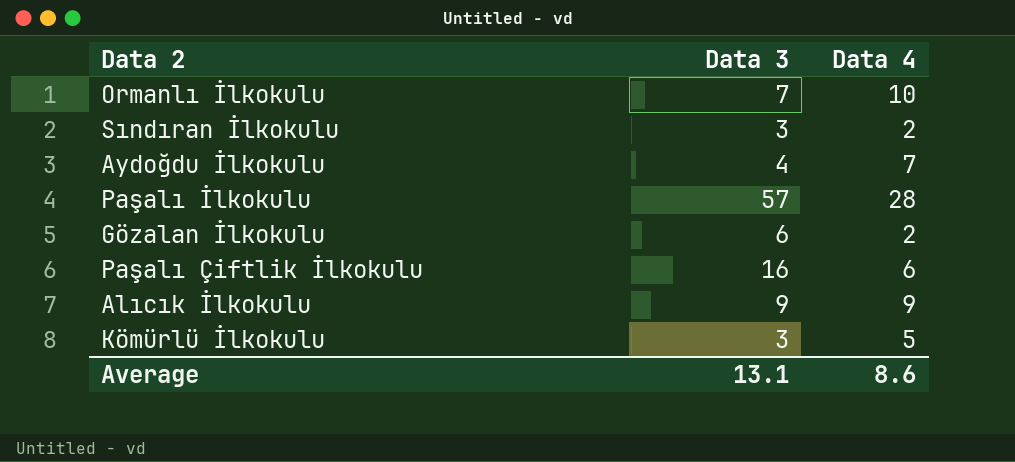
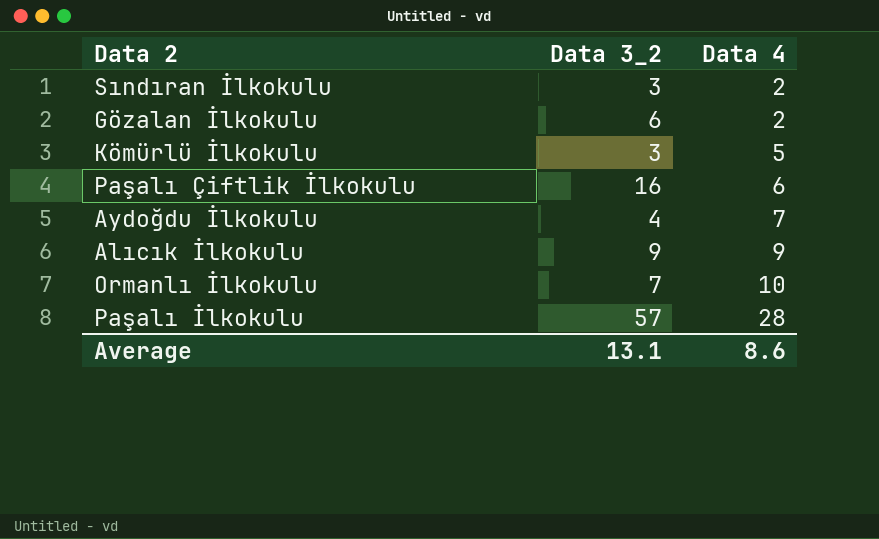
row order: none -> Data 4 ascending
column name: Data 3 -> Data 3_2

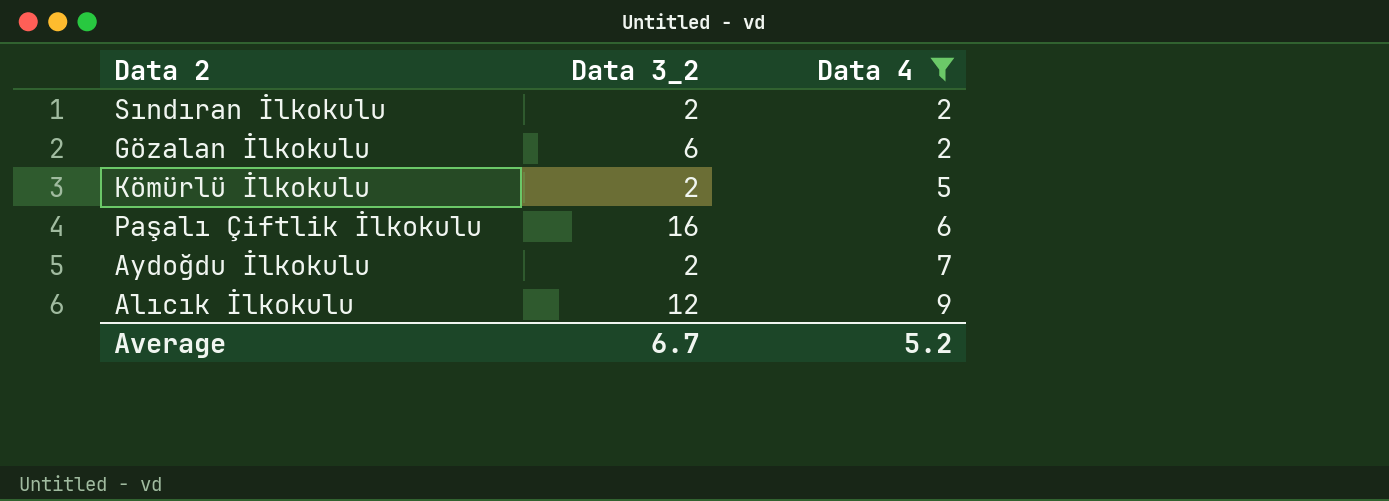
filter: none -> Data 4 <= 9
Sındıran İlkokulu | Data 3_2: 3 -> 2
Kömürlü İlkokulu | Data 3_2: 3 -> 2
Aydoğdu İlkokulu | Data 3_2: 4 -> 2
Alıcık İlkokulu | Data 3_2: 9 -> 12
Average | Data 3_2: 13.1 -> 6.7
Average | Data 4: 8.6 -> 5.2

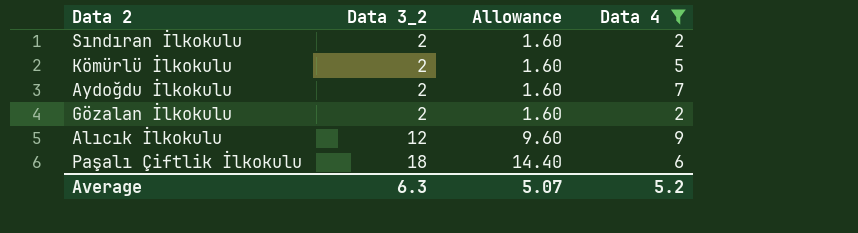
row order: Data 4 ascending -> Data 3_2 ascending
column Allowance | formula: none -> [Data 3_2] * 0.8
Gözalan İlkokulu | Data 3_2: 6 -> 2
Paşalı Çiftlik İlkokulu | Data 3_2: 16 -> 18
Average | Data 3_2: 6.7 -> 6.3

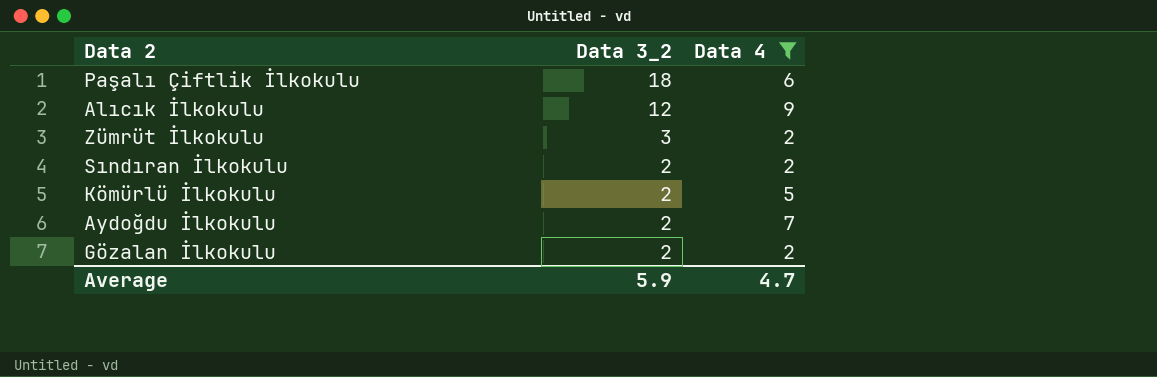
row order: Data 3_2 ascending -> Data 3_2 descending
column Allowance | formula: [Data 3_2] * 0.8 -> none
row Zümrüt İlkokulu: none -> 3 | 2
Average | Data 3_2: 6.3 -> 5.9
Average | Data 4: 5.2 -> 4.7

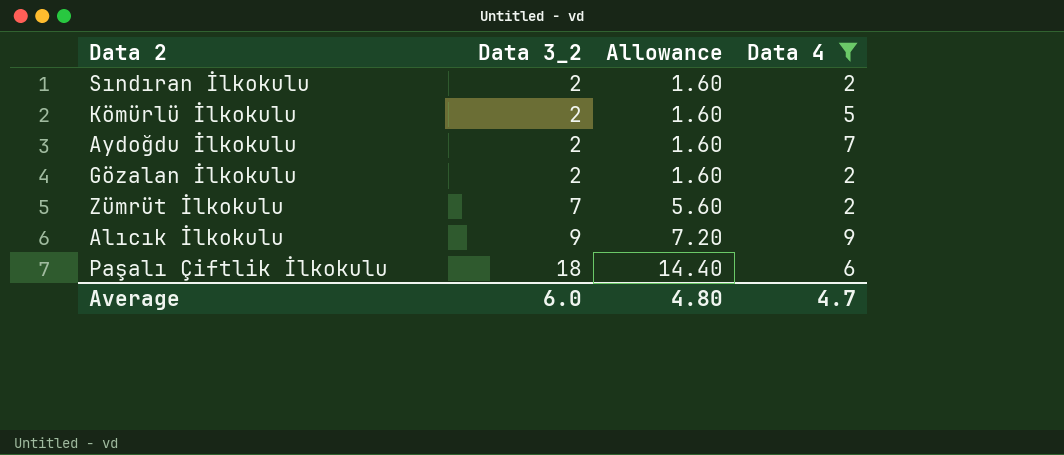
row order: Data 3_2 descending -> Data 3_2 ascending
column Allowance | formula: none -> [Data 3_2] * 0.8
Zümrüt İlkokulu | Data 3_2: 3 -> 7
Alıcık İlkokulu | Data 3_2: 12 -> 9
Average | Data 3_2: 5.9 -> 6.0

